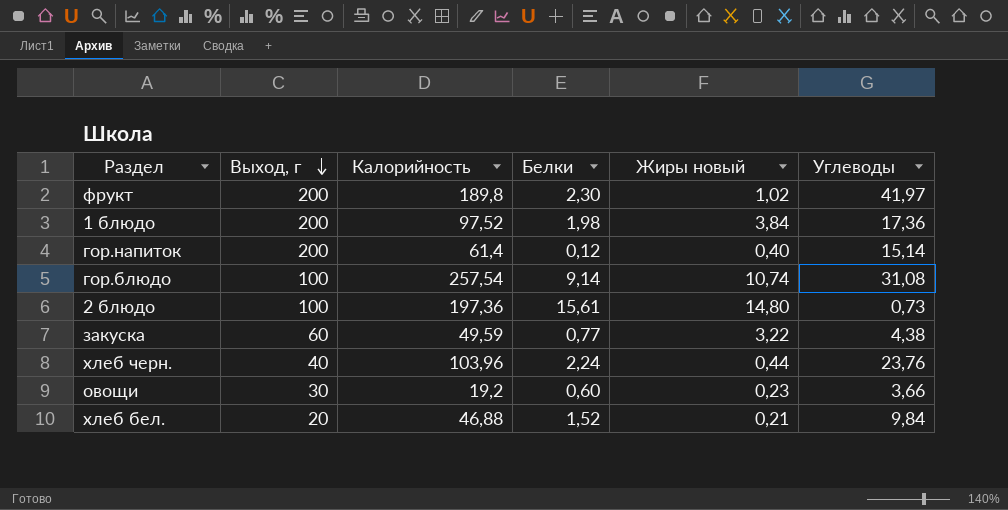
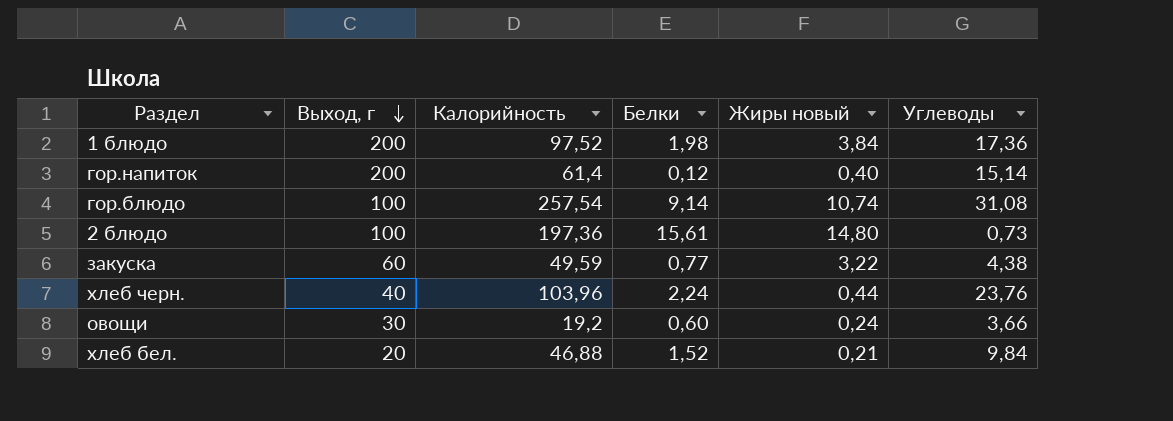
row фрукт: 200 | 189,8 | 2,30 | 1,02 | 41,97 -> none
овощи | Жиры новый: 0,23 -> 0,24

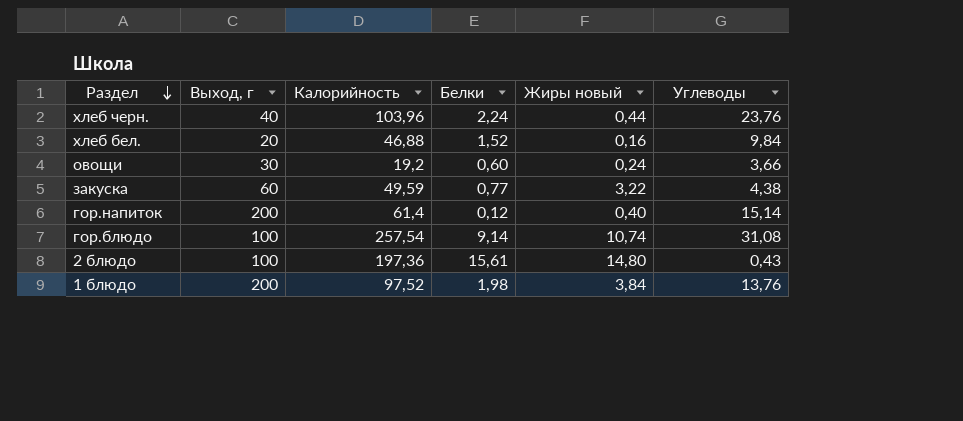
row order: Выход, г descending -> Раздел descending
хлеб бел. | Жиры новый: 0,21 -> 0,16
2 блюдо | Углеводы: 0,73 -> 0,43
1 блюдо | Углеводы: 17,36 -> 13,76

